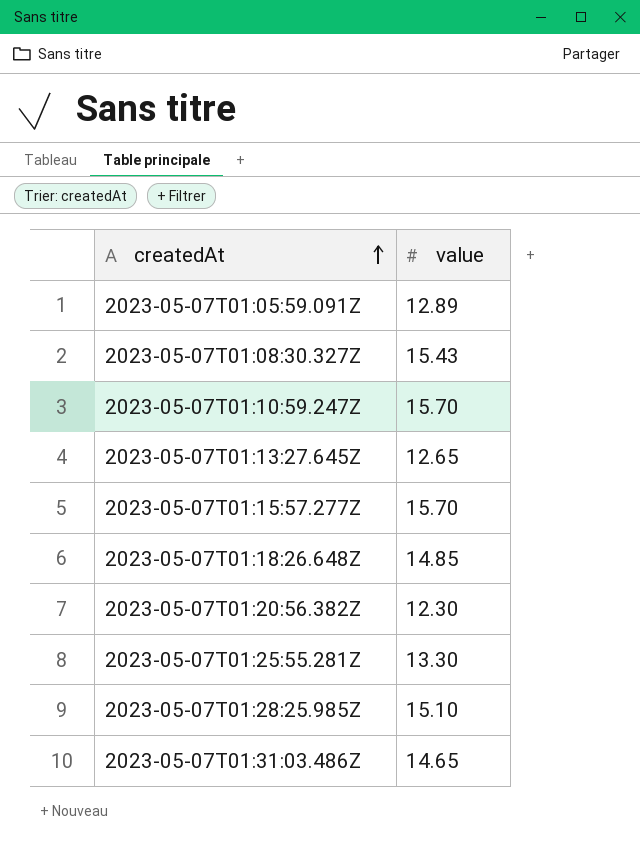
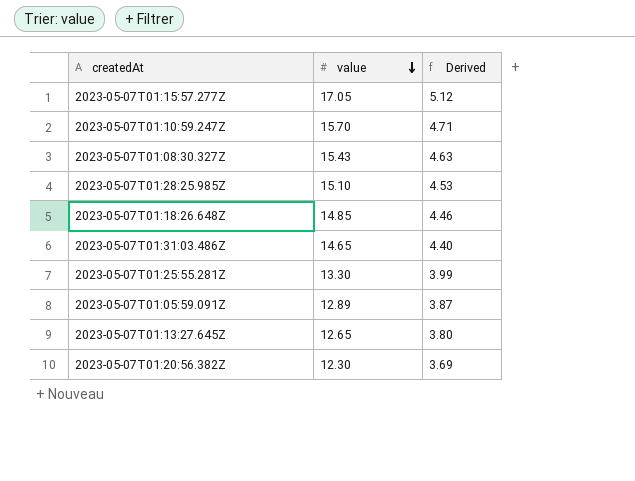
row order: createdAt ascending -> value descending
column Derived | formula: none -> [value] * 0.3
2023-05-07T01:15:57.277Z | value: 15.70 -> 17.05

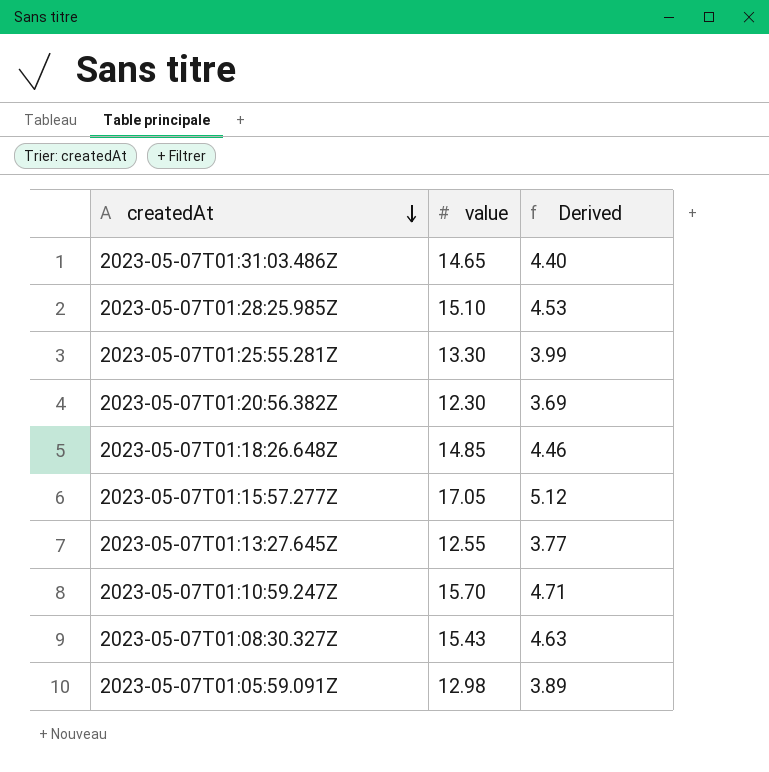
row order: value descending -> createdAt descending
2023-05-07T01:13:27.645Z | value: 12.65 -> 12.55
2023-05-07T01:13:27.645Z | Derived: 3.80 -> 3.77
2023-05-07T01:05:59.091Z | value: 12.89 -> 12.98
2023-05-07T01:05:59.091Z | Derived: 3.87 -> 3.89

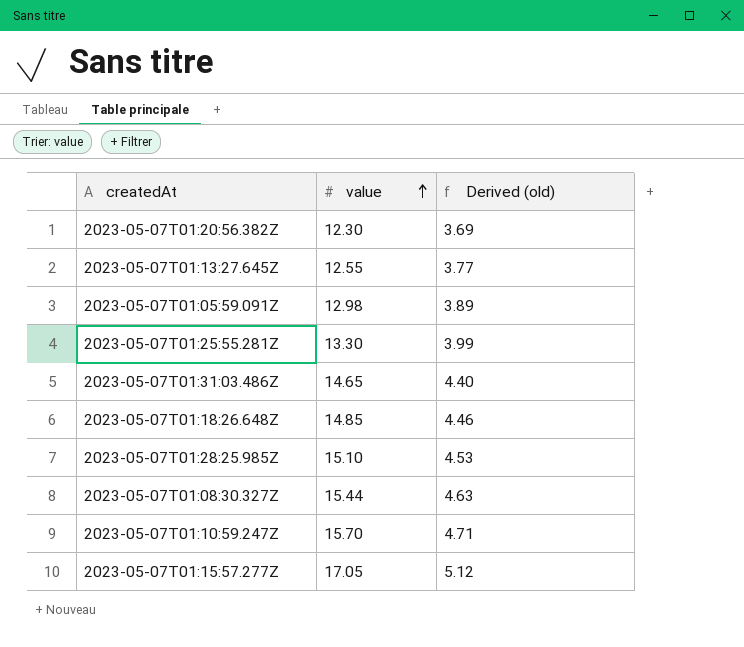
row order: createdAt descending -> value ascending
column name: Derived -> Derived (old)
2023-05-07T01:08:30.327Z | value: 15.43 -> 15.44

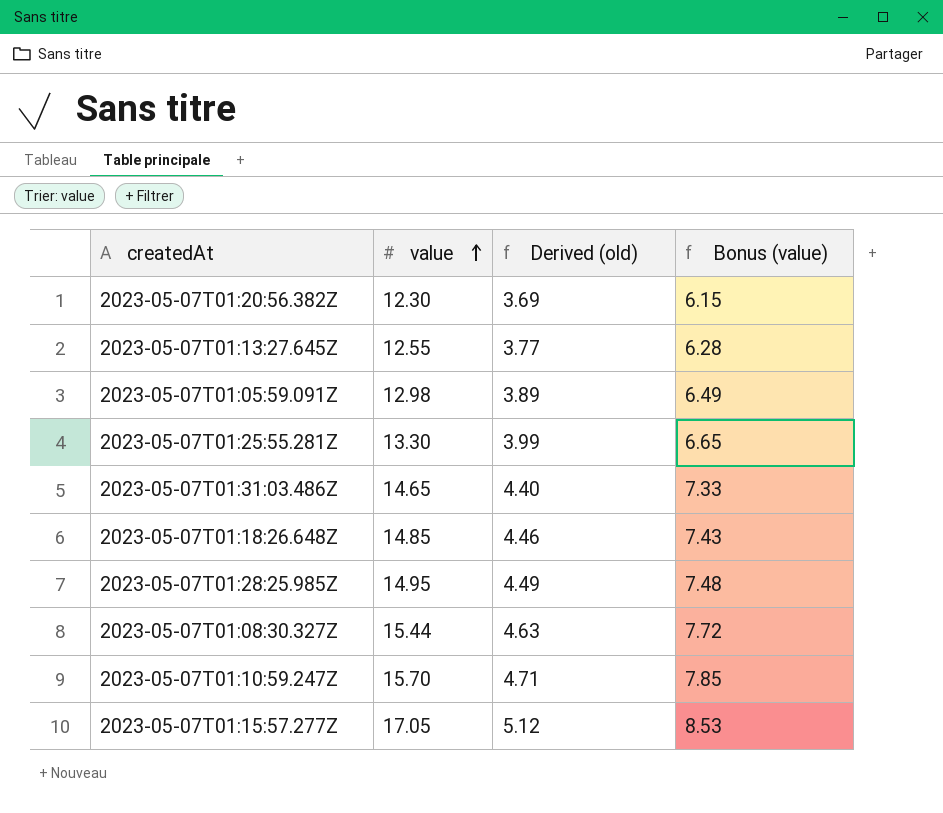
column Bonus (value) | formula: none -> [value] * 0.5
2023-05-07T01:28:25.985Z | value: 15.10 -> 14.95
2023-05-07T01:28:25.985Z | Derived (old): 4.53 -> 4.49

